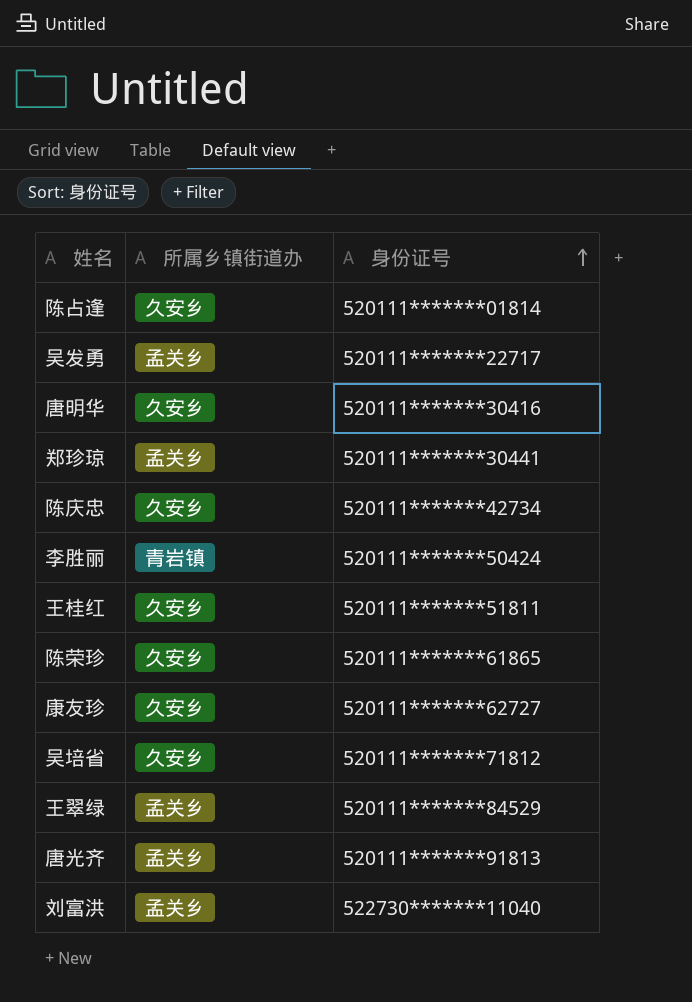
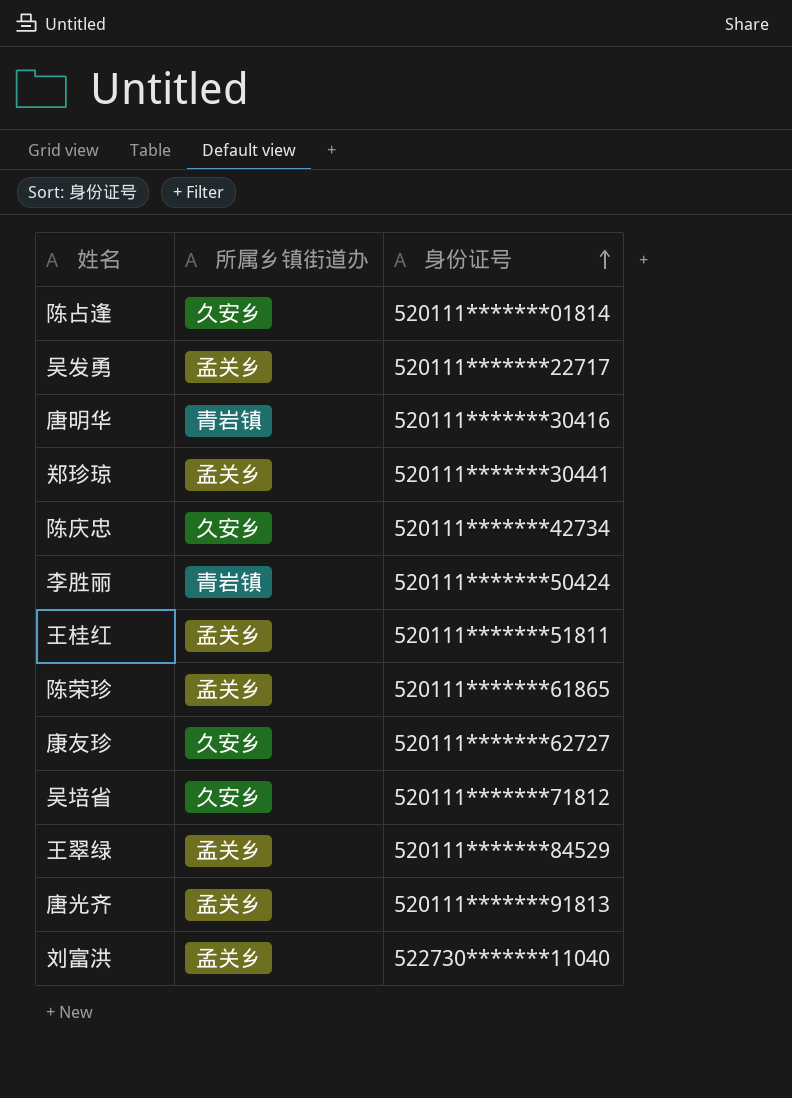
唐明华 | 所属乡镇街道办: 久安乡 -> 青岩镇
王桂红 | 所属乡镇街道办: 久安乡 -> 孟关乡
陈荣珍 | 所属乡镇街道办: 久安乡 -> 孟关乡

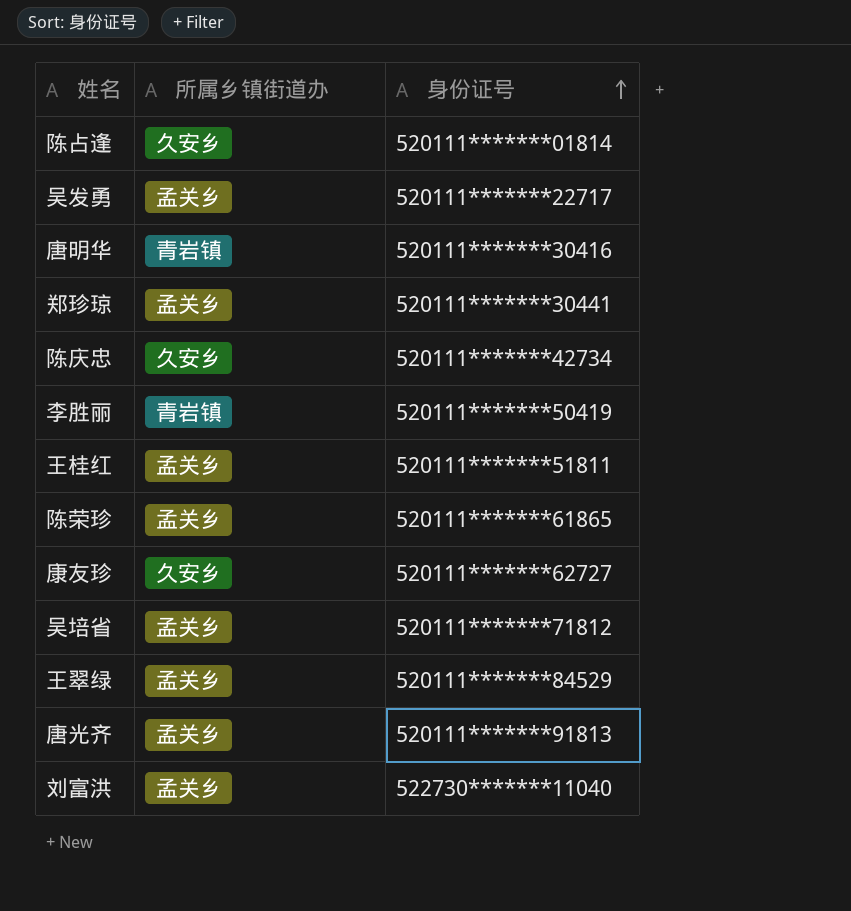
李胜丽 | 身份证号: 520111*******50424 -> 520111*******50419
吴培省 | 所属乡镇街道办: 久安乡 -> 孟关乡

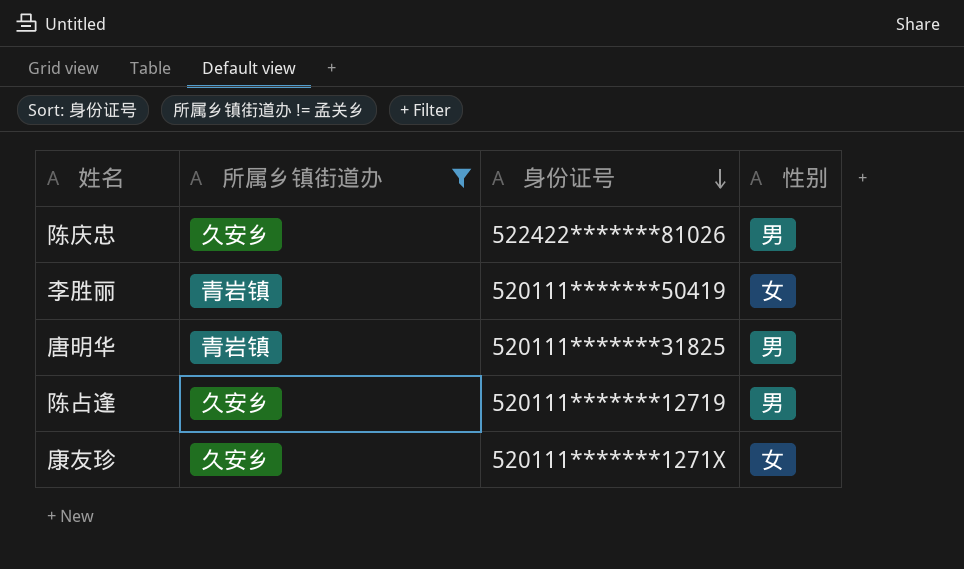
filter: none -> 所属乡镇街道办 != 孟关乡
row order: 身份证号 ascending -> 身份证号 descending
column 性别 | position: none -> 4
陈庆忠 | 身份证号: 520111*******42734 -> 522422*******81026
唐明华 | 身份证号: 520111*******30416 -> 520111*******31825
陈占逢 | 身份证号: 520111*******01814 -> 520111*******12719
康友珍 | 身份证号: 520111*******62727 -> 520111*******1271X

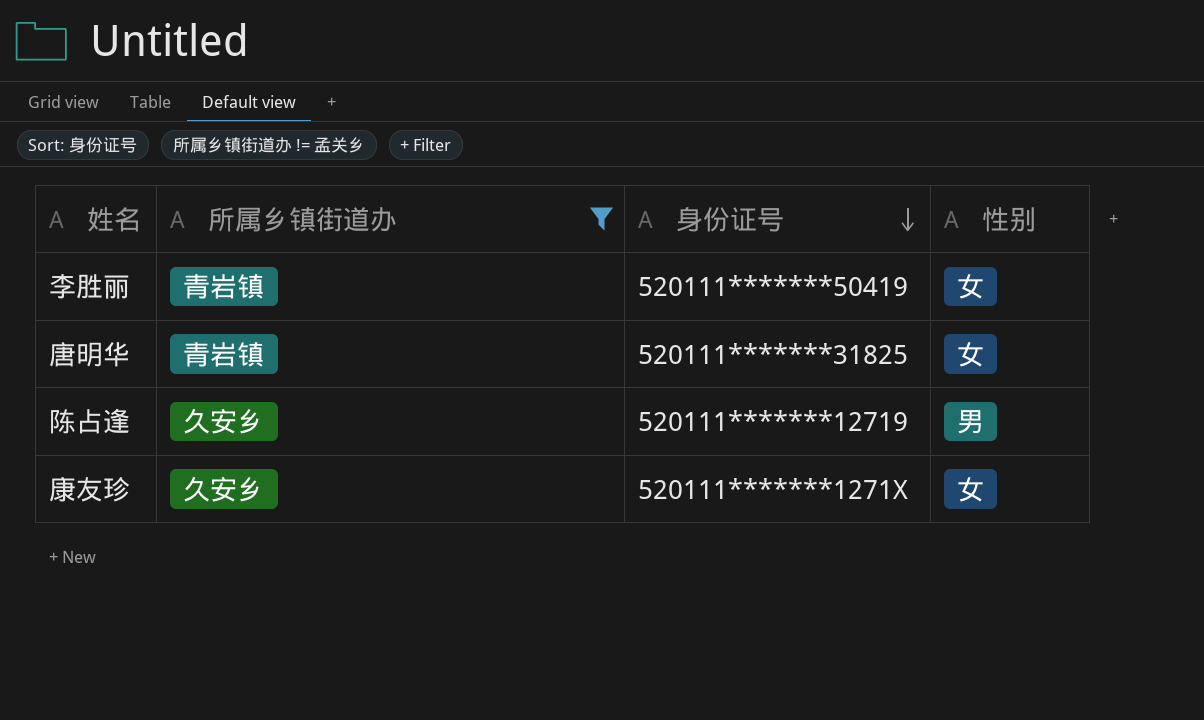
row 陈庆忠: 久安乡 | 522422*******81026 | 男 -> none
唐明华 | 性别: 男 -> 女

